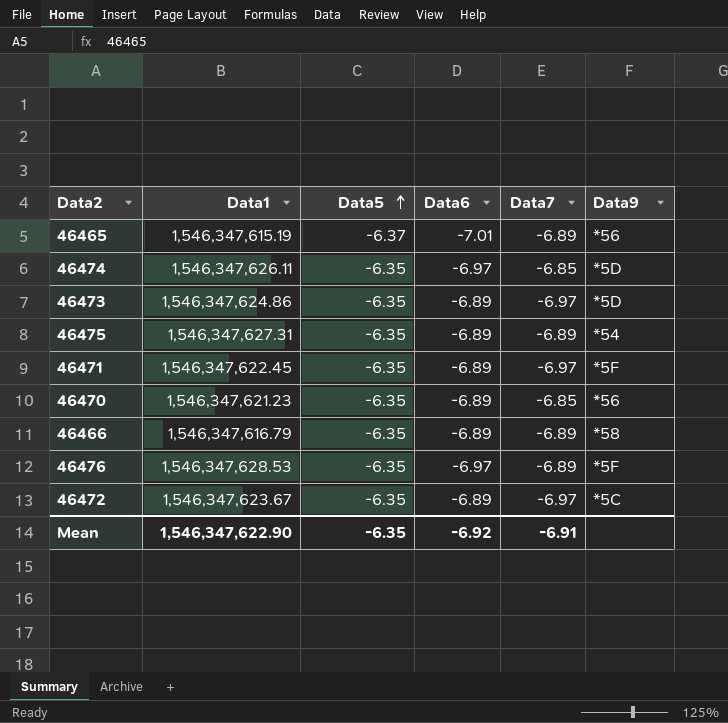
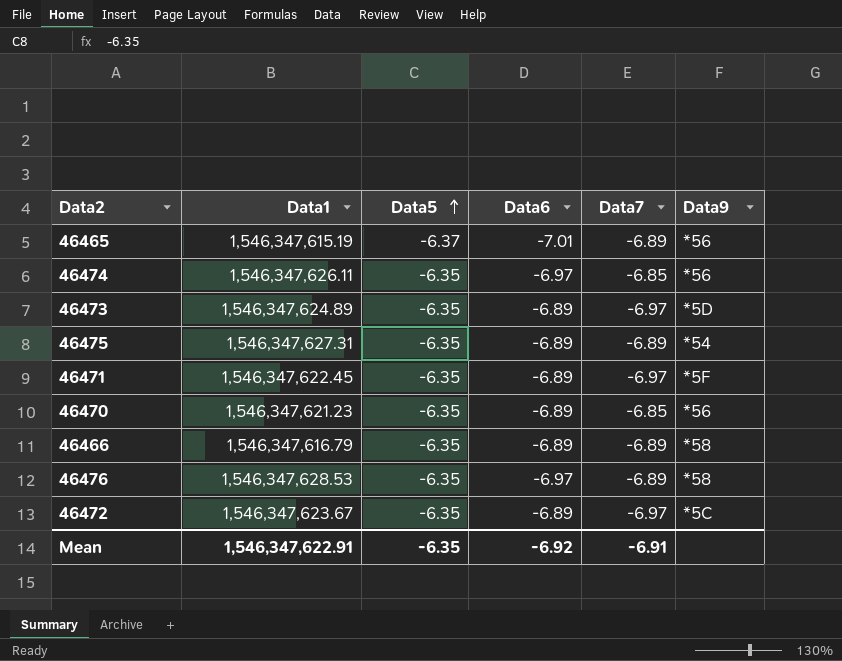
46474 | Data9: *5D -> *56
46473 | Data1: 1,546,347,624.86 -> 1,546,347,624.89
46476 | Data9: *5F -> *58
Mean | Data1: 1,546,347,622.90 -> 1,546,347,622.91

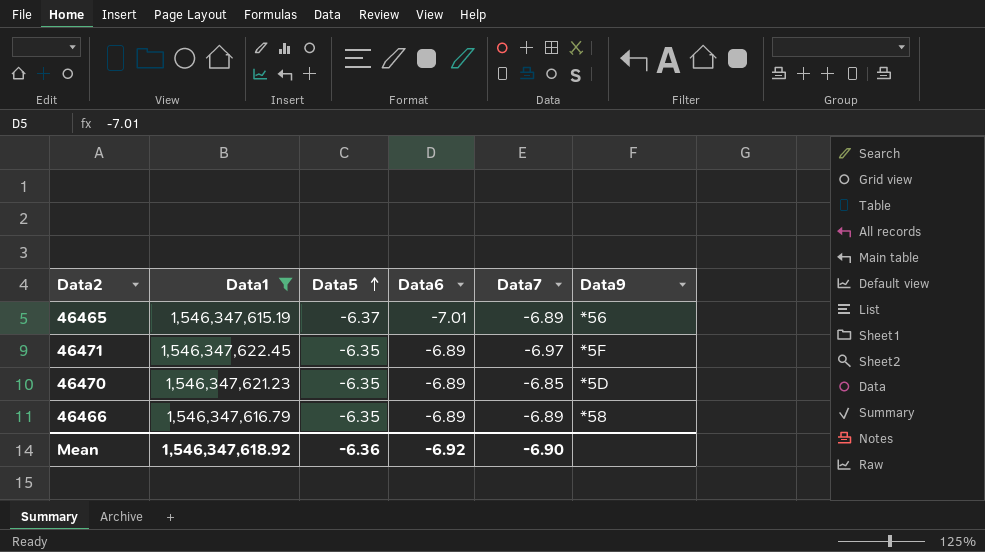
filter: none -> Data1 <= 1,546,347,622.45
46470 | Data9: *56 -> *5D
Mean | Data1: 1,546,347,622.91 -> 1,546,347,618.92
Mean | Data5: -6.35 -> -6.36
Mean | Data7: -6.91 -> -6.90

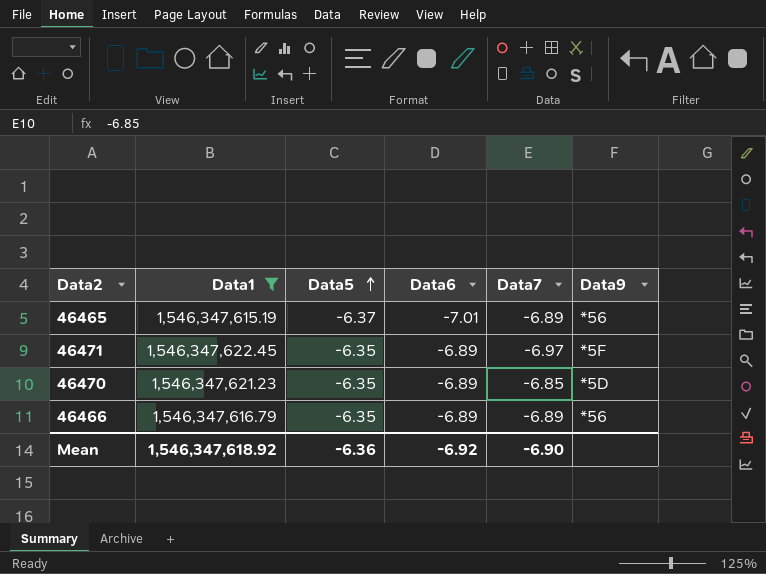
46466 | Data9: *58 -> *56

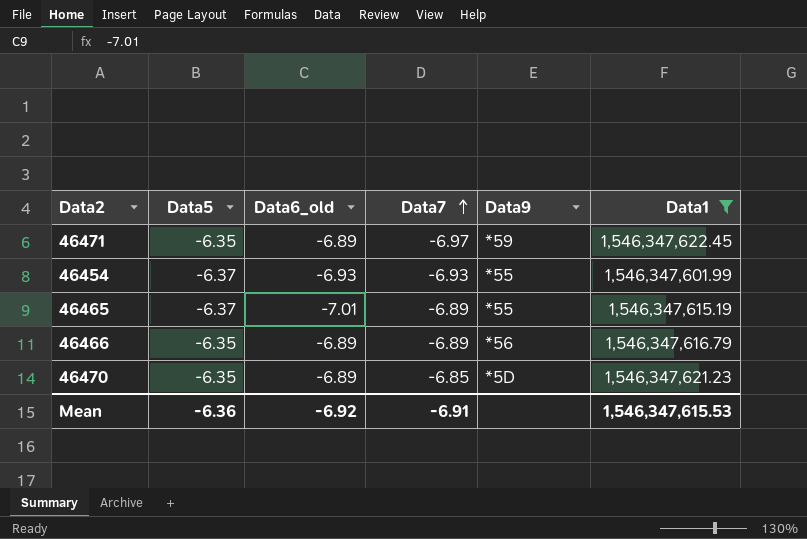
row order: Data5 ascending -> Data7 ascending
column name: Data6 -> Data6_old
column Data1 | position: 2 -> 6
46471 | Data9: *5F -> *59
row 46454: none -> -6.37 | -6.93 | -6.93 | *55 | 1,546,347,601.99
46465 | Data9: *56 -> *55
Mean | Data7: -6.90 -> -6.91
Mean | Data1: 1,546,347,618.92 -> 1,546,347,615.53

